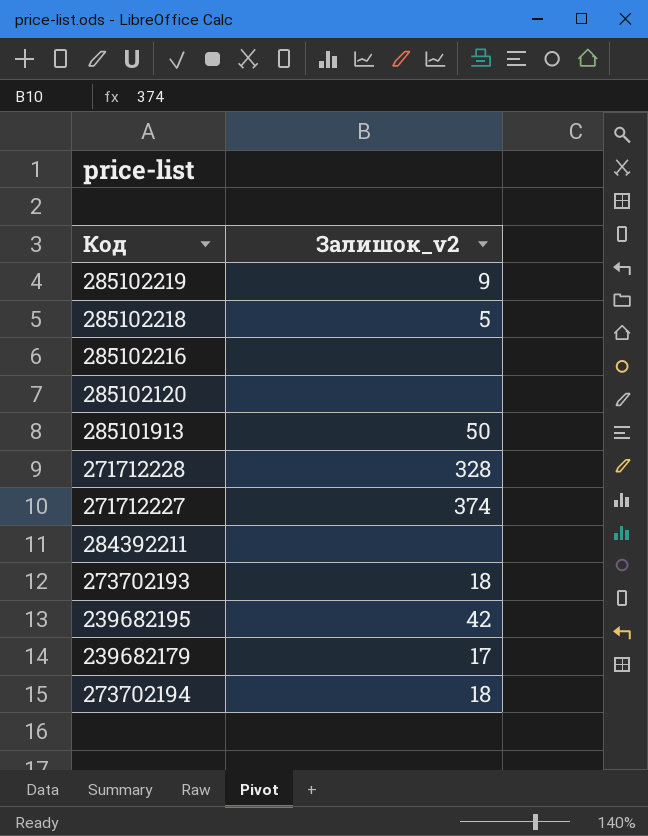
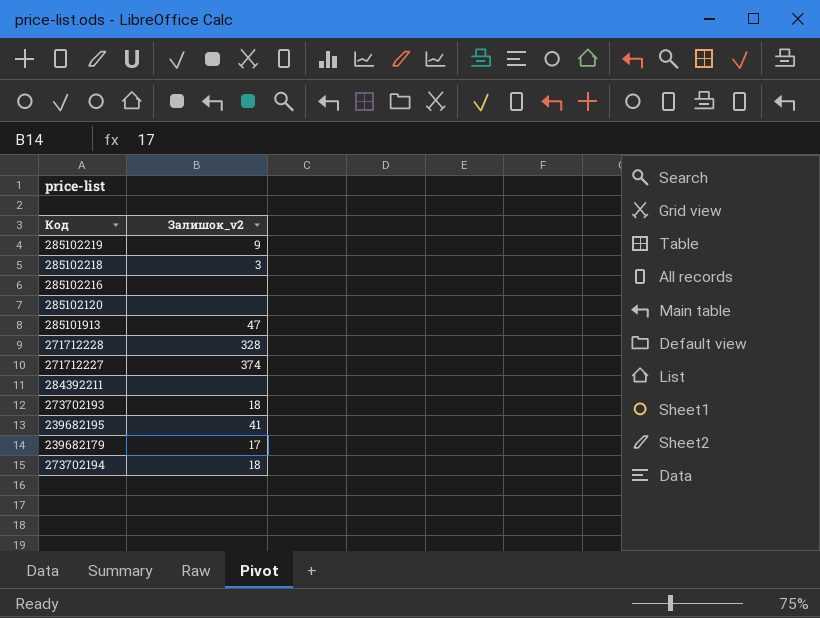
285102218 | Залишок_v2: 5 -> 3
285101913 | Залишок_v2: 50 -> 47
239682195 | Залишок_v2: 42 -> 41

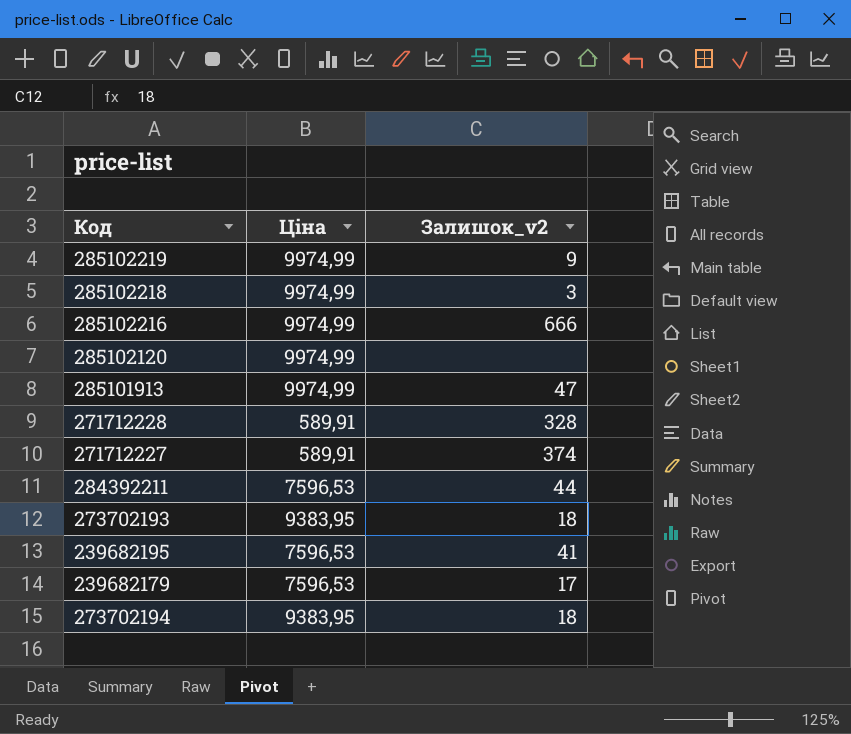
column Ціна | position: none -> 2
285102216 | Залишок_v2: none -> 666
284392211 | Залишок_v2: none -> 44

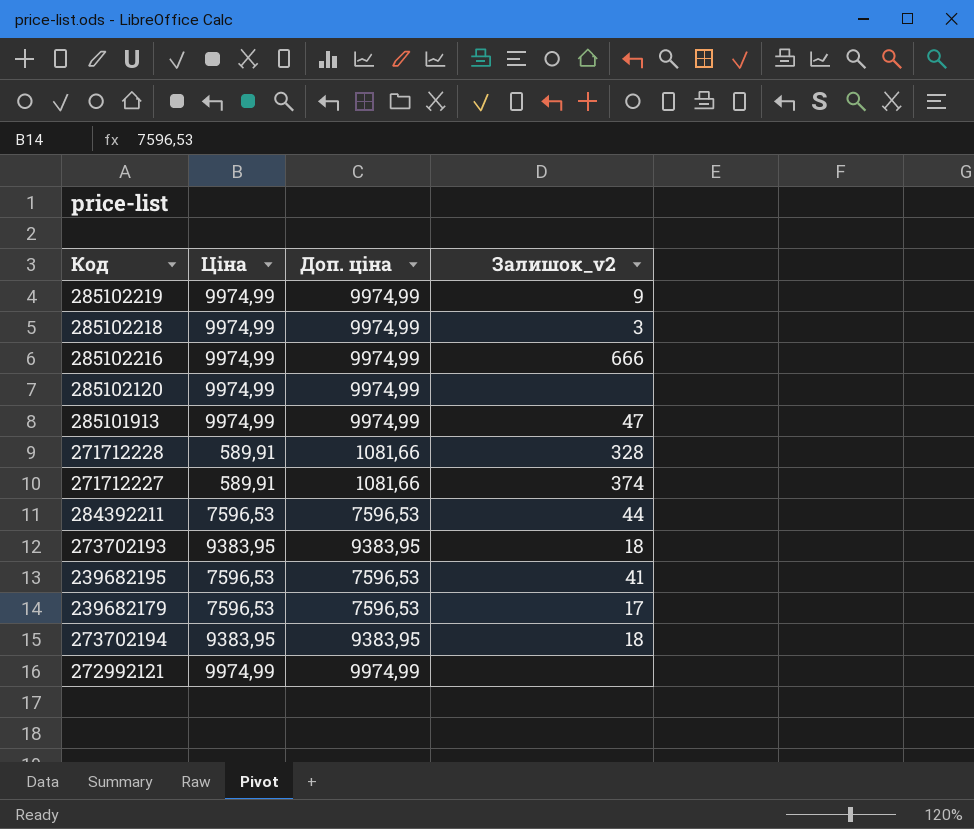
column Доп. ціна | position: none -> 3
row 272992121: none -> 9974,99 | 9974,99 | none

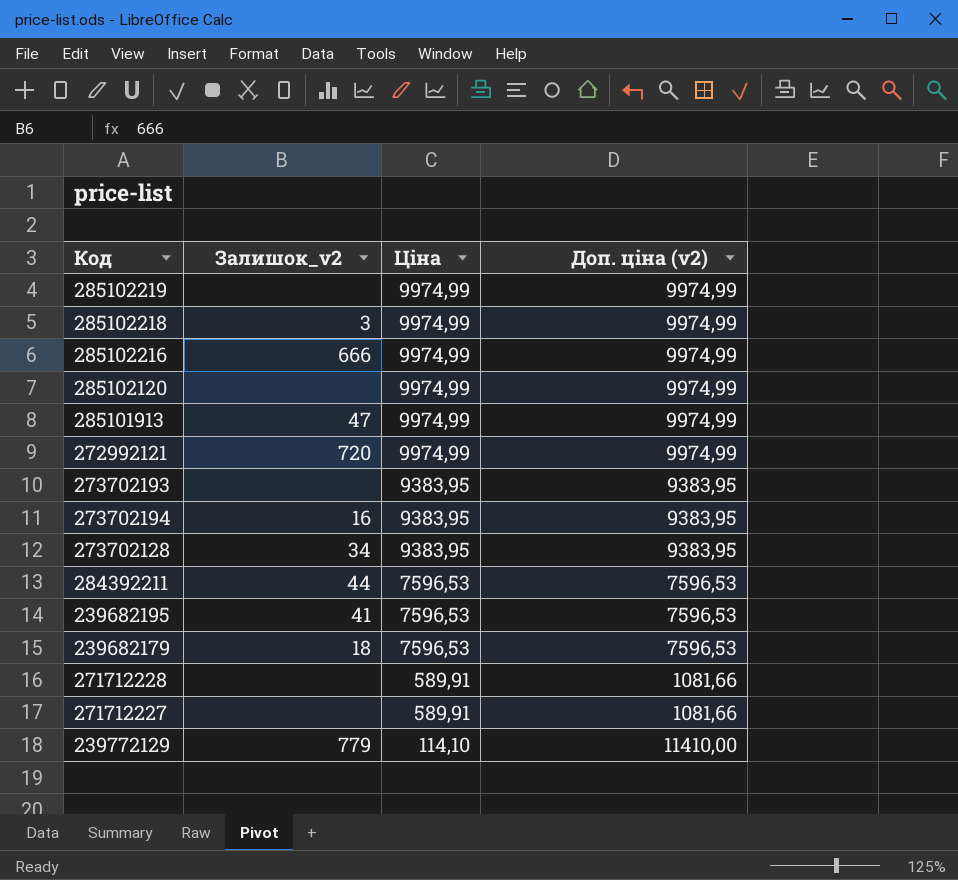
row order: none -> Ціна descending
column Залишок_v2 | position: 4 -> 2
column name: Доп. ціна -> Доп. ціна (v2)
285102219 | Залишок_v2: 9 -> none
272992121 | Залишок_v2: none -> 720
273702193 | Залишок_v2: 18 -> none
273702194 | Залишок_v2: 18 -> 16
row 273702128: none -> 34 | 9383,95 | 9383,95
239682179 | Залишок_v2: 17 -> 18
271712228 | Залишок_v2: 328 -> none
271712227 | Залишок_v2: 374 -> none
row 239772129: none -> 779 | 114,10 | 11410,00

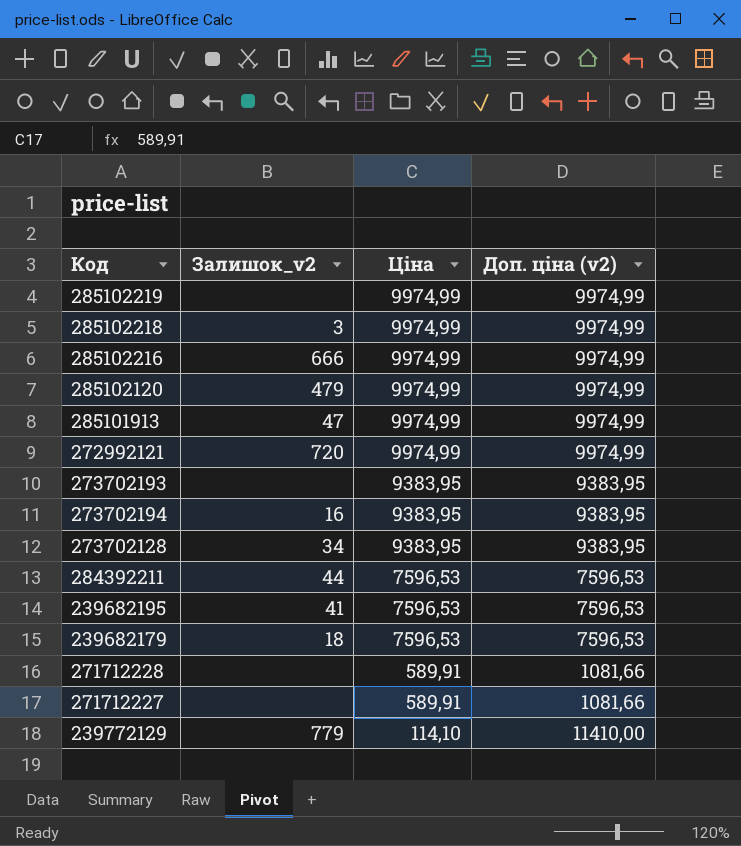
285102120 | Залишок_v2: none -> 479

